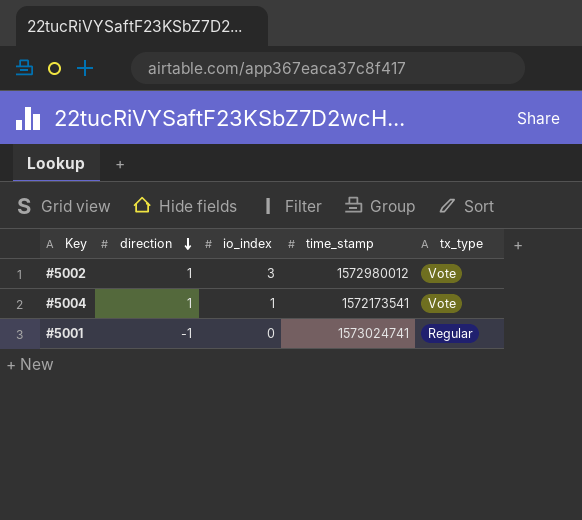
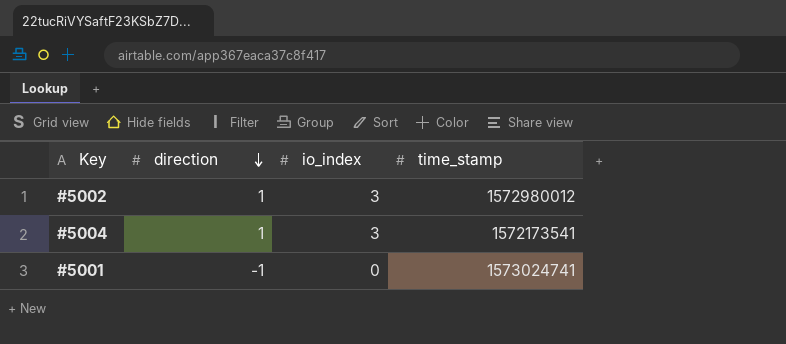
column tx_type | position: 5 -> none
#5004 | io_index: 1 -> 3

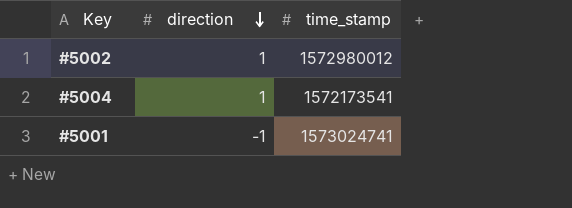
column io_index | position: 3 -> none

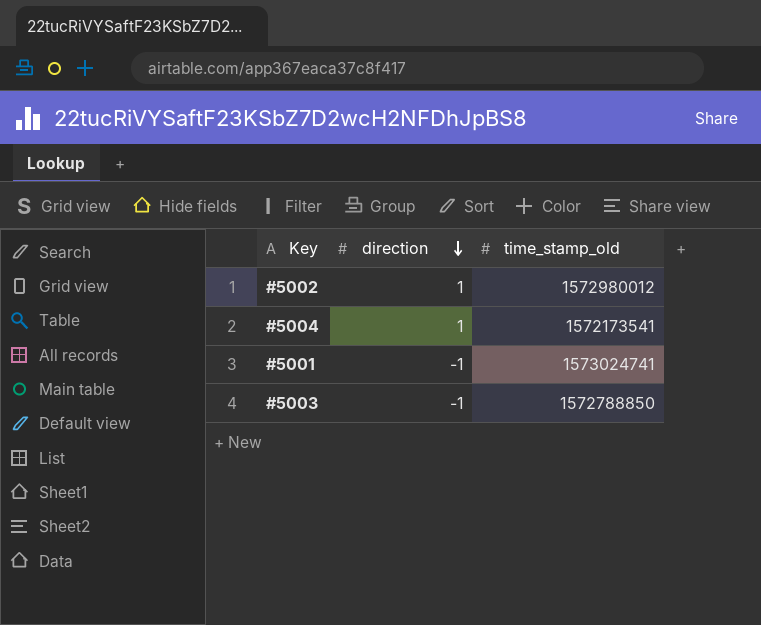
column name: time_stamp -> time_stamp_old
row #5003: none -> -1 | 1572788850

